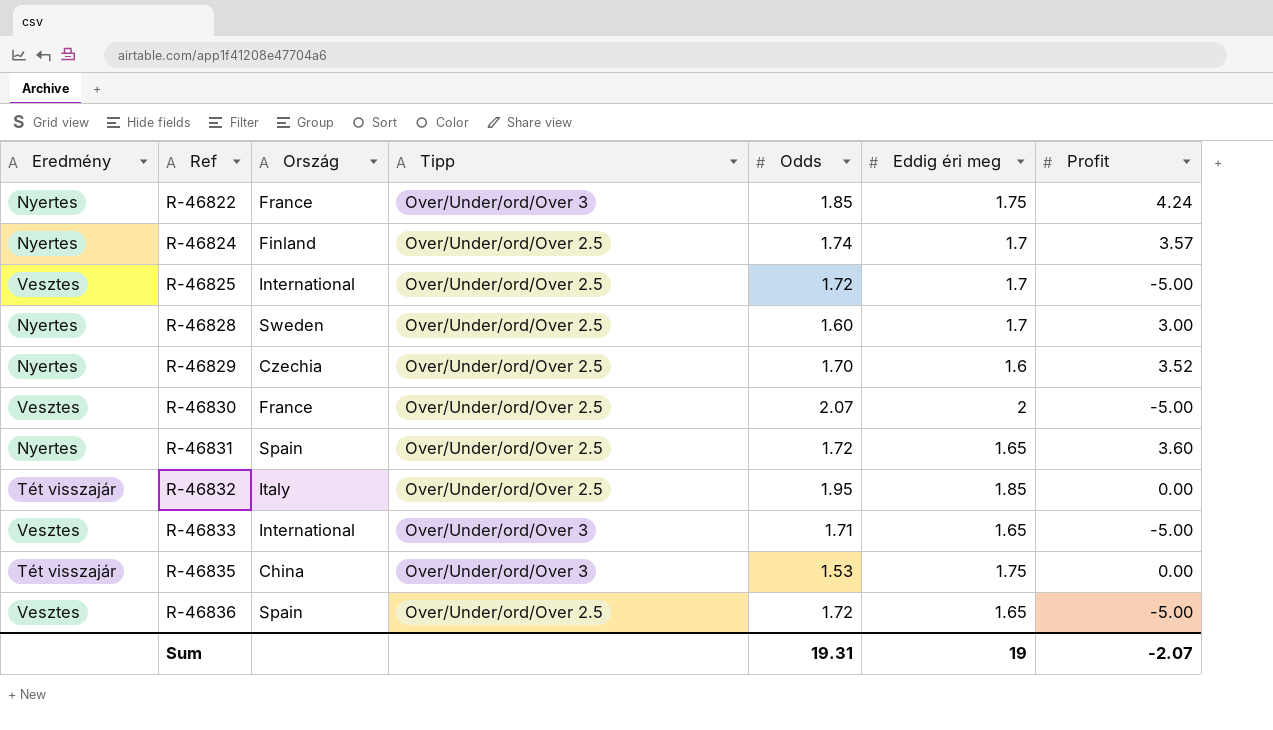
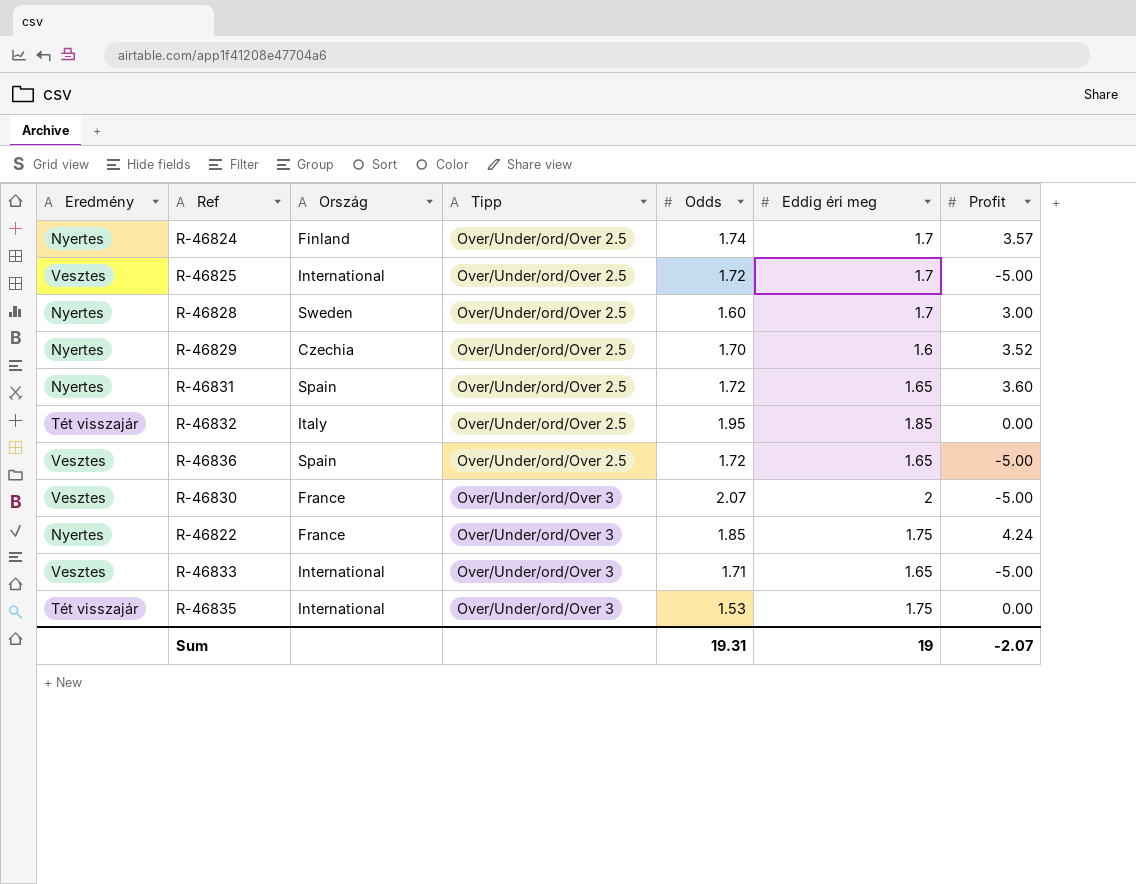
row order: Ref ascending -> Tipp ascending
R-46830 | Tipp: Over/Under/ord/Over 2.5 -> Over/Under/ord/Over 3
R-46835 | Ország: China -> International

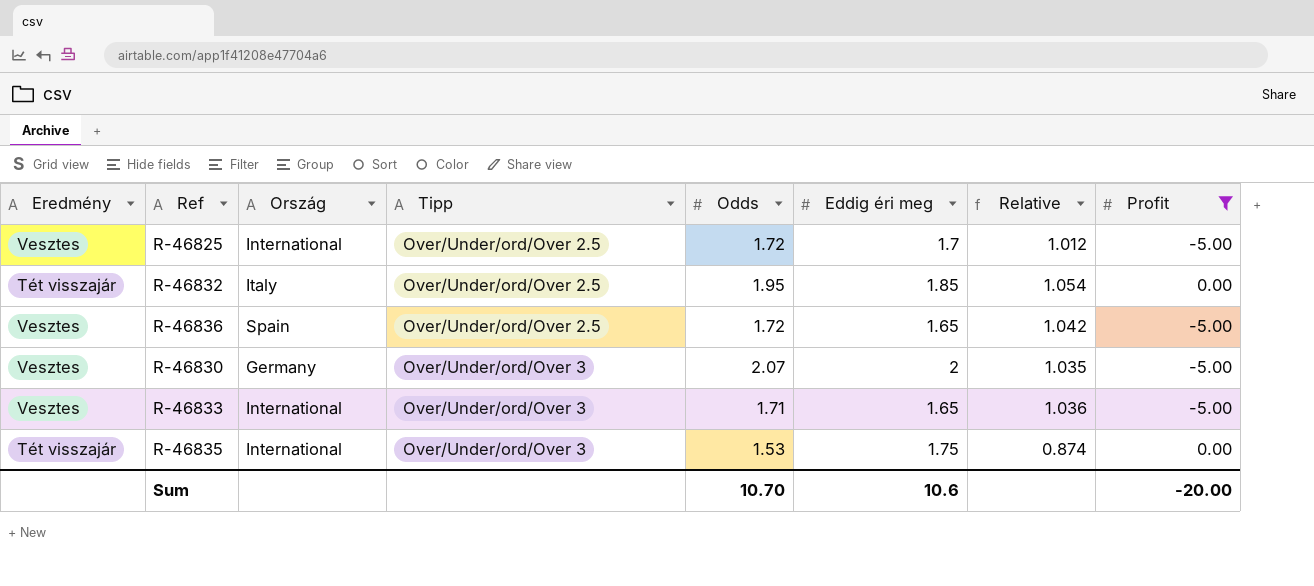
filter: none -> Profit <= 0.00
column Relative | formula: none -> [Odds] / [Eddig éri meg]
R-46830 | Ország: France -> Germany
Sum | Odds: 19.31 -> 10.70
Sum | Eddig éri meg: 19 -> 10.6
Sum | Profit: -2.07 -> -20.00

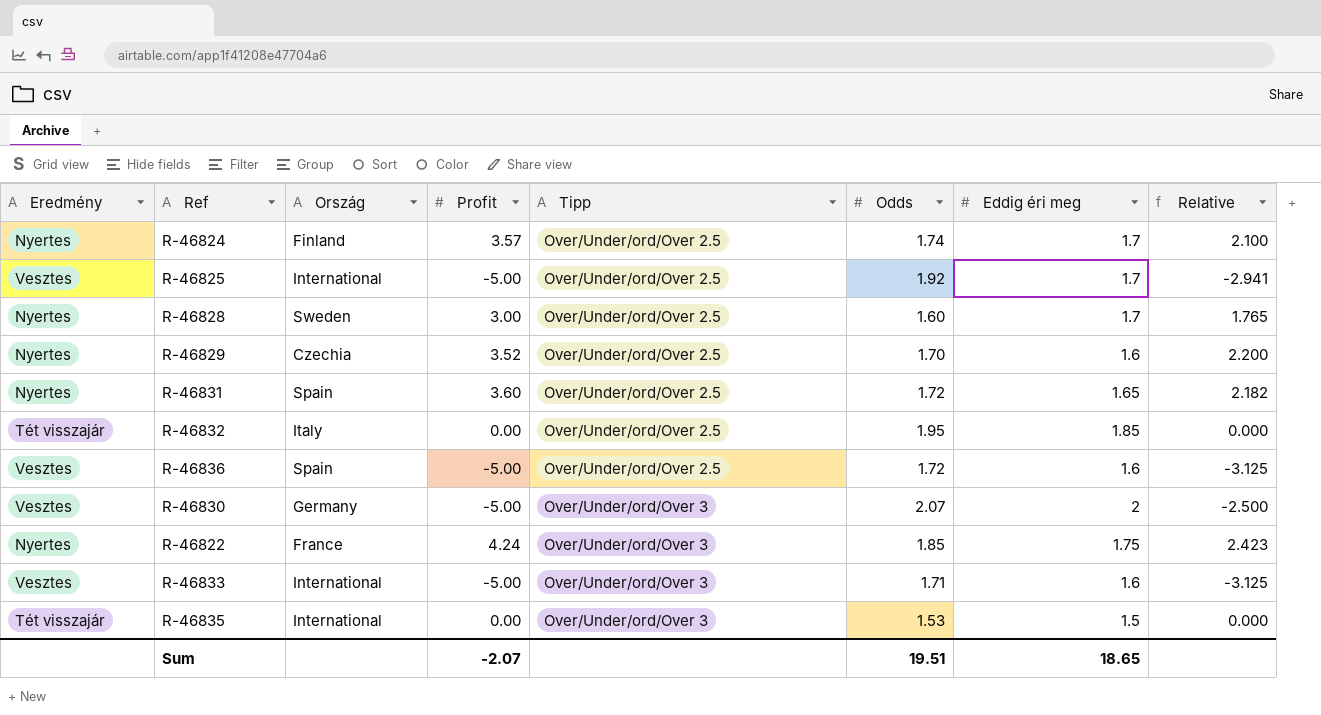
filter: Profit <= 0.00 -> none
column Profit | position: 8 -> 4
column Relative | formula: [Odds] / [Eddig éri meg] -> [Profit] / [Eddig éri meg]
R-46825 | Odds: 1.72 -> 1.92
R-46836 | Eddig éri meg: 1.65 -> 1.6
R-46833 | Eddig éri meg: 1.65 -> 1.6
R-46835 | Eddig éri meg: 1.75 -> 1.5
Sum | Profit: -20.00 -> -2.07
Sum | Odds: 10.70 -> 19.51
Sum | Eddig éri meg: 10.6 -> 18.65

